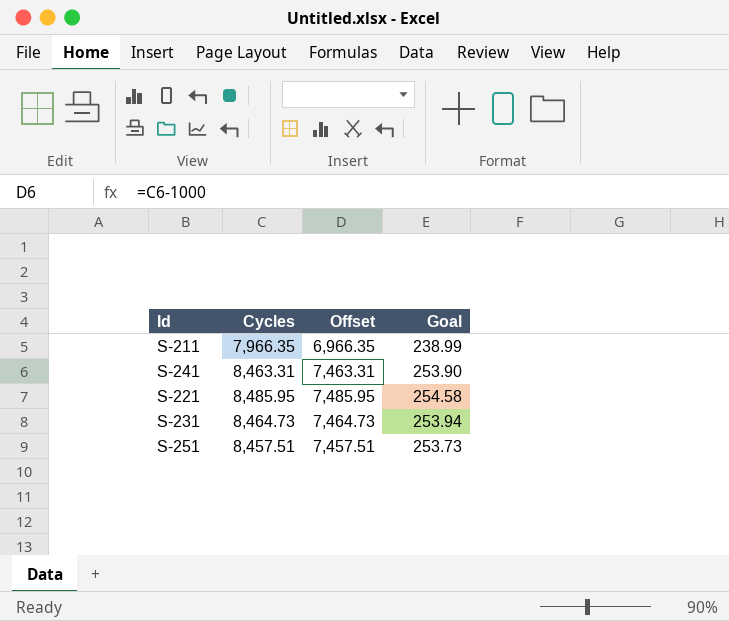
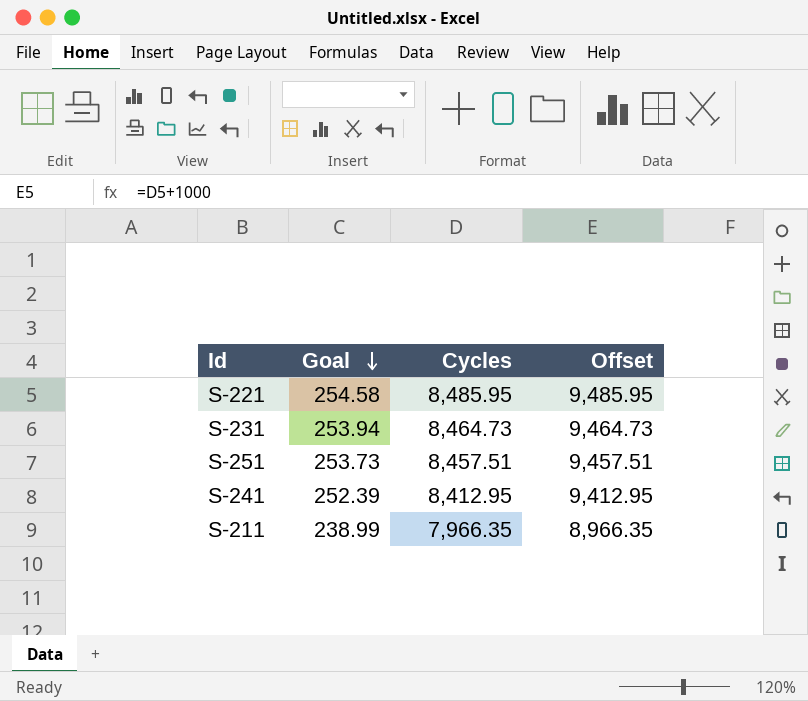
row order: none -> Goal descending
column Goal | position: 4 -> 2
column Offset | formula: [Cycles] - 1000 -> [Cycles] + 1000
S-241 | Goal: 253.90 -> 252.39
S-241 | Cycles: 8,463.31 -> 8,412.95

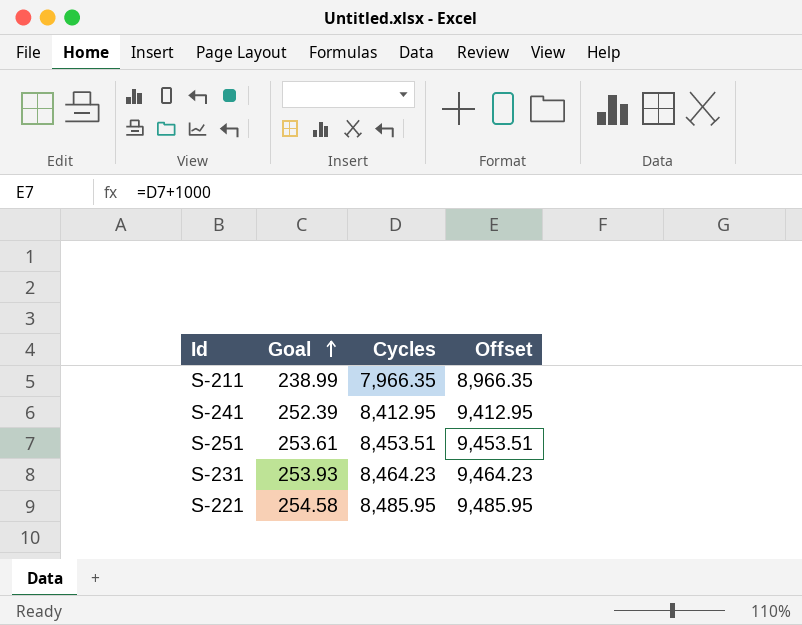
row order: Goal descending -> Goal ascending
S-251 | Goal: 253.73 -> 253.61
S-251 | Cycles: 8,457.51 -> 8,453.51
S-251 | Offset: 9,457.51 -> 9,453.51
S-231 | Goal: 253.94 -> 253.93
S-231 | Cycles: 8,464.73 -> 8,464.23
S-231 | Offset: 9,464.73 -> 9,464.23

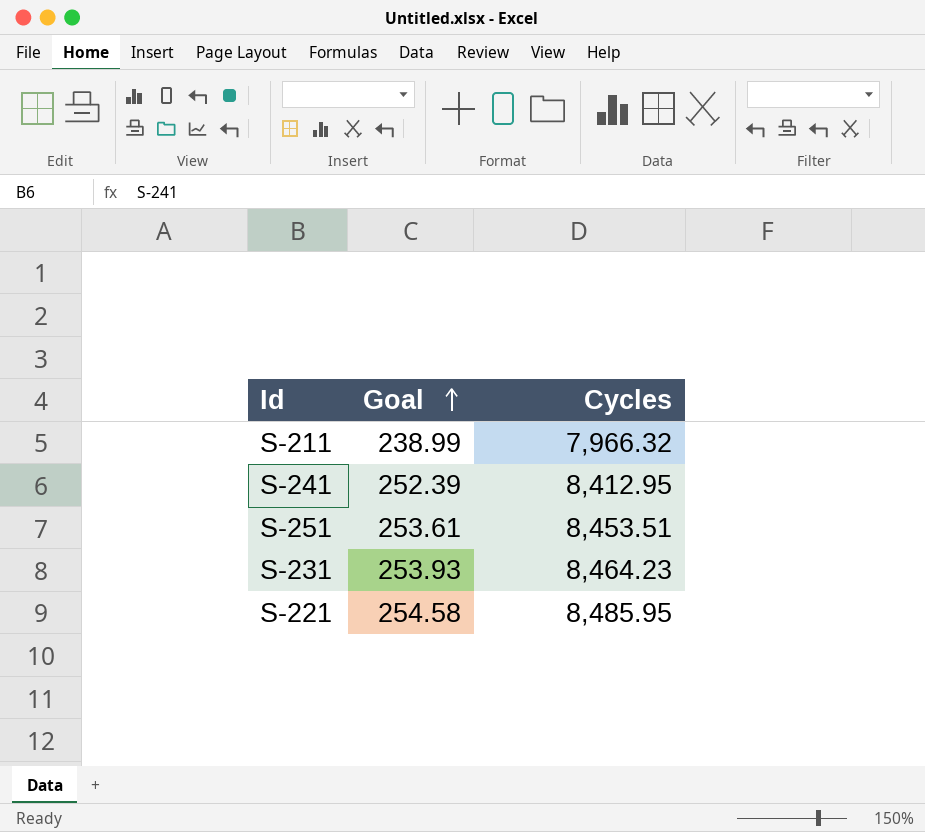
column Offset | formula: [Cycles] + 1000 -> none
S-211 | Cycles: 7,966.35 -> 7,966.32

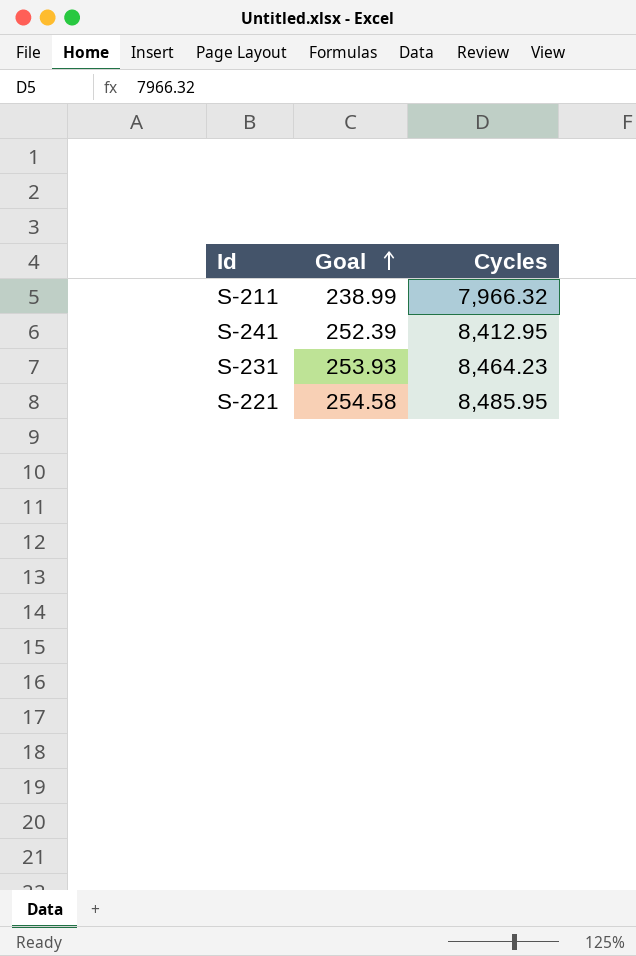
row S-251: 253.61 | 8,453.51 -> none

